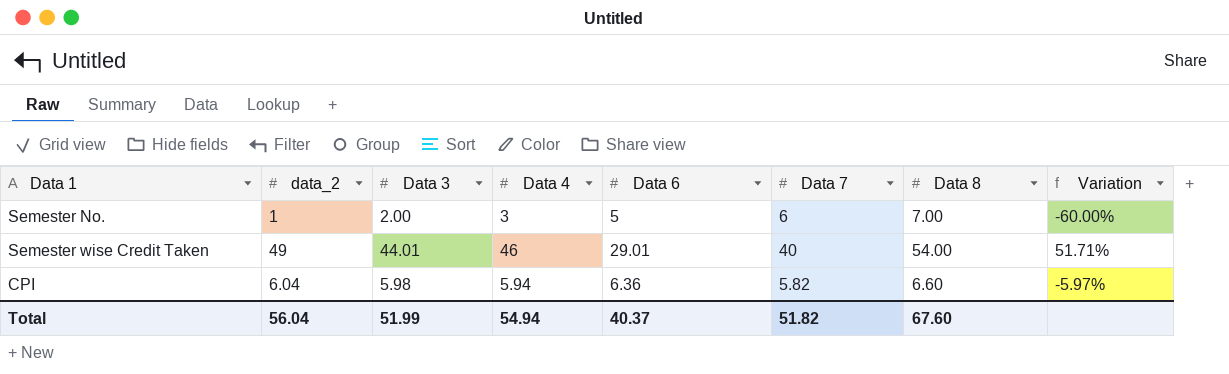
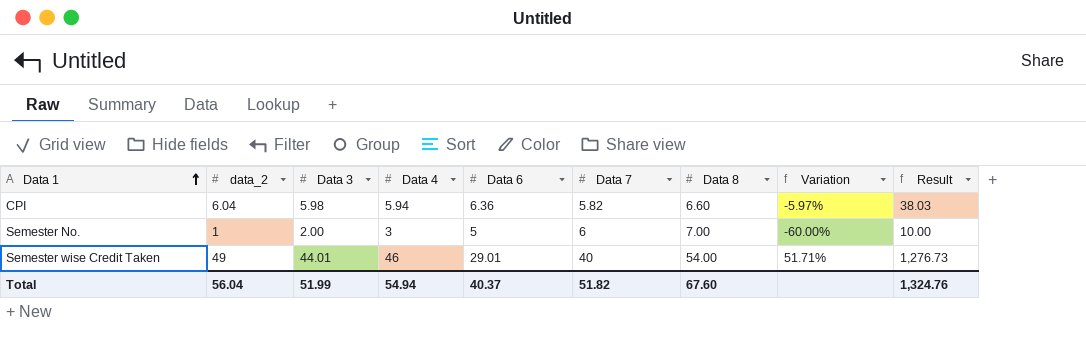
row order: none -> Data 1 ascending
column Result | formula: none -> [Data 3] * [Data 6]

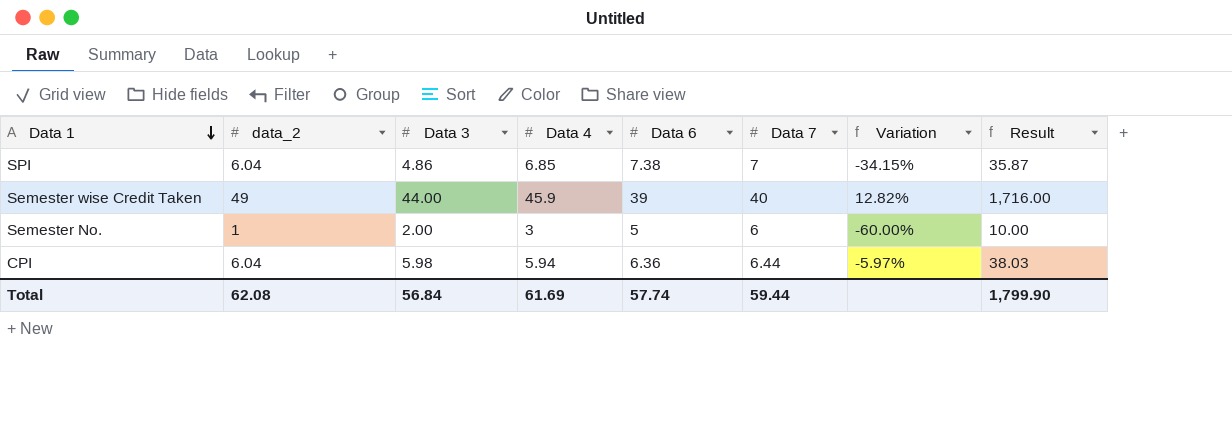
row order: Data 1 ascending -> Data 1 descending
column Data 8 | position: 7 -> none
row SPI: none -> 6.04 | 4.86 | 6.85 | 7.38 | 7 | -34.15% | 35.87
Semester wise Credit Taken | Data 3: 44.01 -> 44.00
Semester wise Credit Taken | Data 4: 46 -> 45.9
Semester wise Credit Taken | Data 6: 29.01 -> 39
Semester wise Credit Taken | Variation: 51.71% -> 12.82%
Semester wise Credit Taken | Result: 1,276.73 -> 1,716.00
CPI | Data 7: 5.82 -> 6.44
Total | data_2: 56.04 -> 62.08
Total | Data 3: 51.99 -> 56.84
Total | Data 4: 54.94 -> 61.69
Total | Data 6: 40.37 -> 57.74
Total | Data 7: 51.82 -> 59.44
Total | Result: 1,324.76 -> 1,799.90

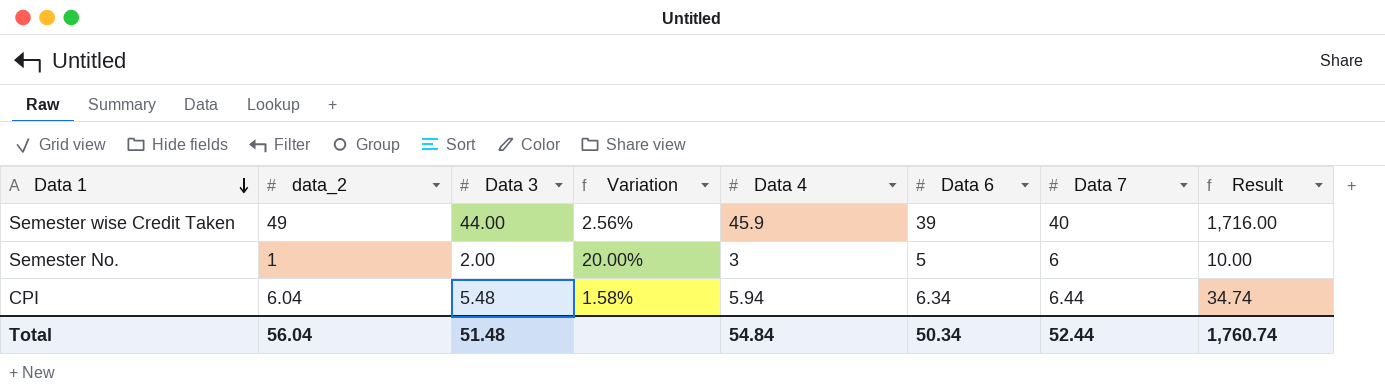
column Variation | formula: ([Data 3] - [Data 6]) / [Data 6] -> ([Data 7] - [Data 6]) / [Data 6]
column Variation | position: 7 -> 4
row SPI: 6.04 | 4.86 | 6.85 | 7.38 | 7 | -34.15% | 35.87 -> none
CPI | Data 3: 5.98 -> 5.48
CPI | Data 6: 6.36 -> 6.34
CPI | Result: 38.03 -> 34.74
Total | data_2: 62.08 -> 56.04
Total | Data 3: 56.84 -> 51.48
Total | Data 4: 61.69 -> 54.84
Total | Data 6: 57.74 -> 50.34
Total | Data 7: 59.44 -> 52.44
Total | Result: 1,799.90 -> 1,760.74

